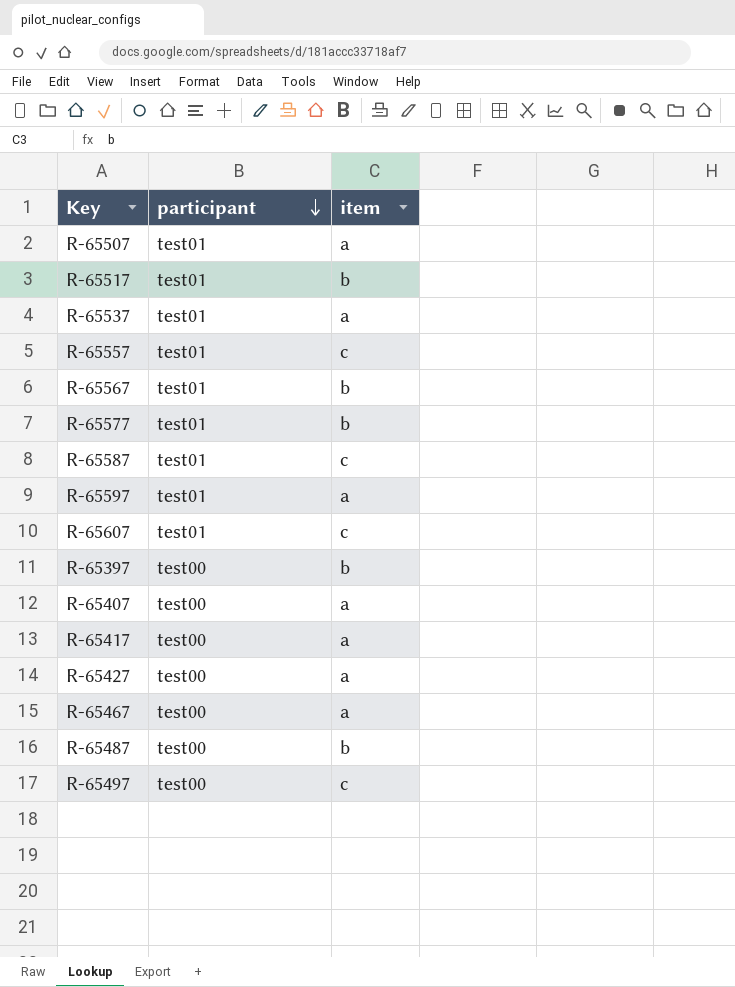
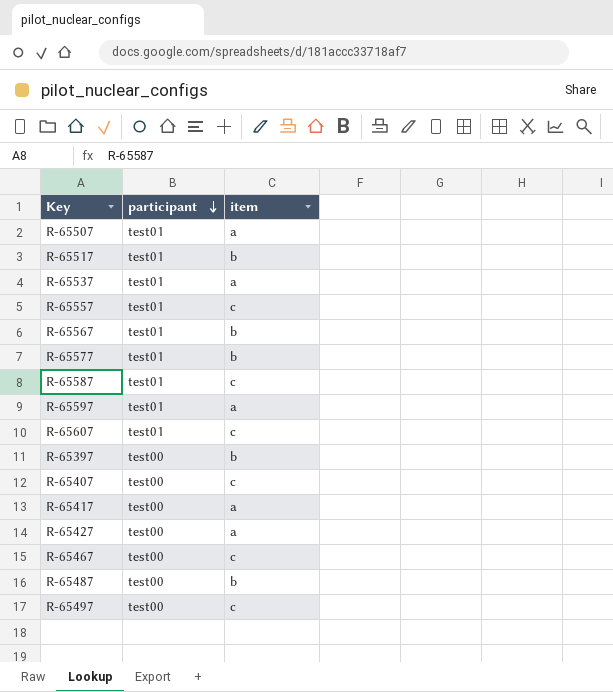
R-65407 | item: a -> c
R-65467 | item: a -> c

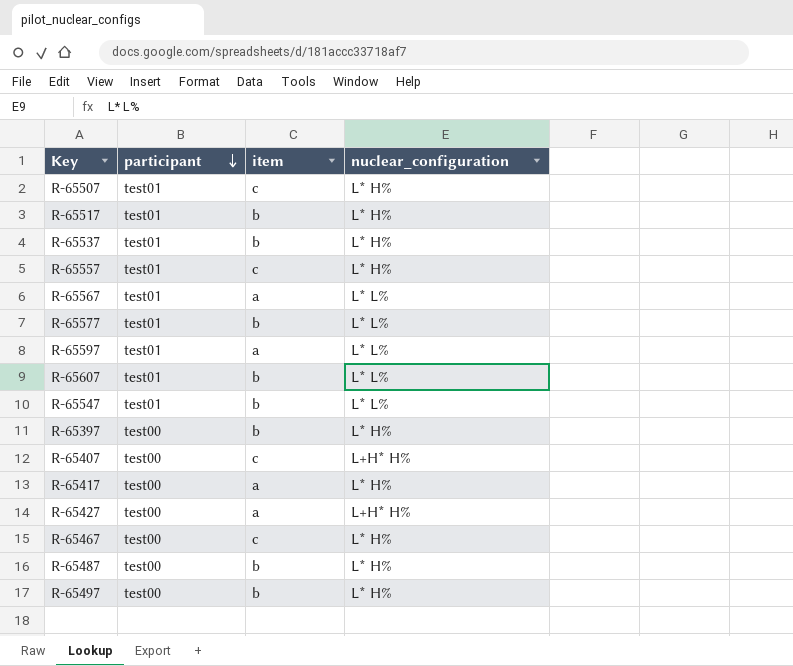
column nuclear_configuration | position: none -> 4
row R-65587: test01 | c -> none
R-65507 | item: a -> c
R-65537 | item: a -> b
R-65567 | item: b -> a
R-65607 | item: c -> b
row R-65547: none -> test01 | b | L* L%
R-65497 | item: c -> b

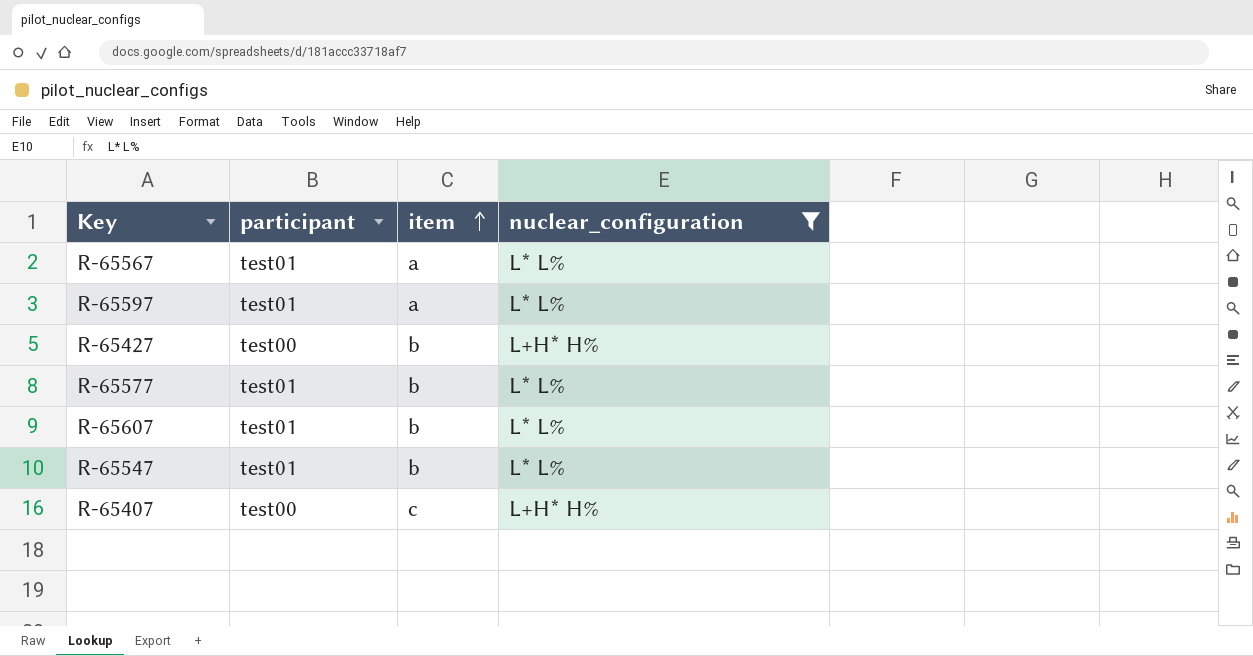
filter: none -> nuclear_configuration != L* H%
row order: participant descending -> item ascending
R-65427 | item: a -> b

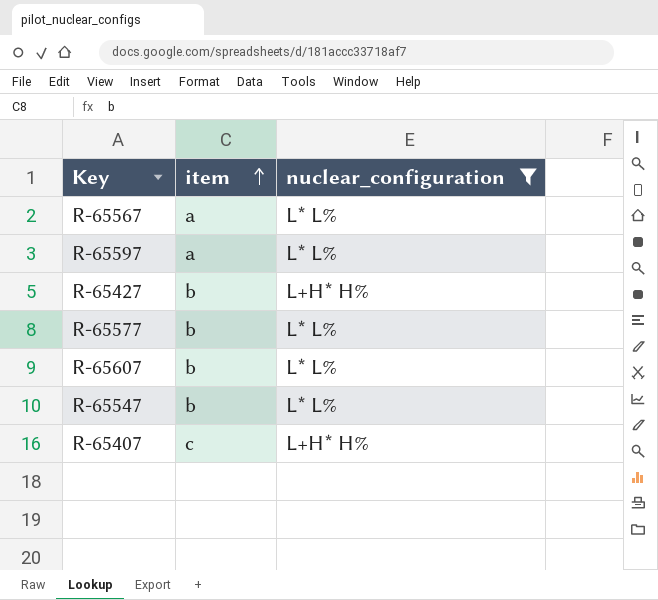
column participant | position: 2 -> none

